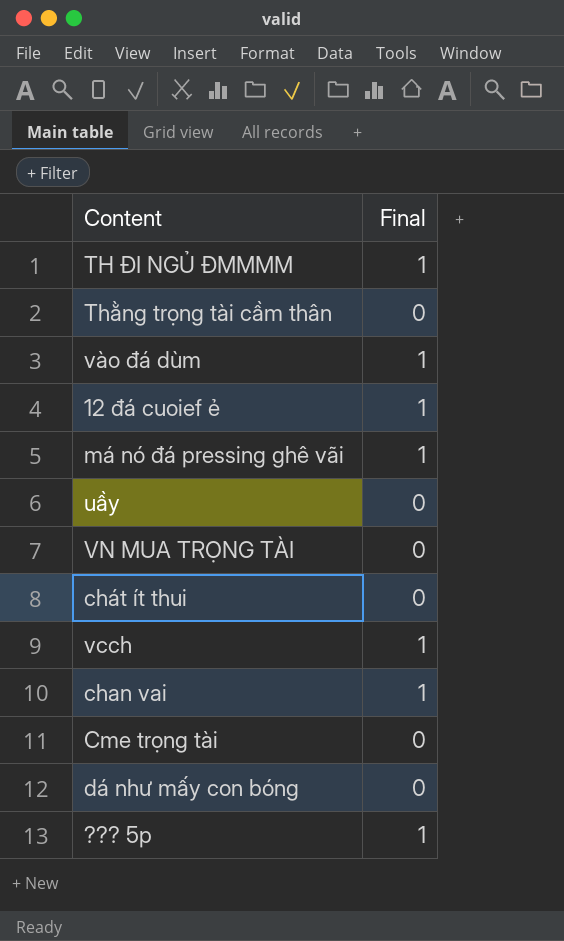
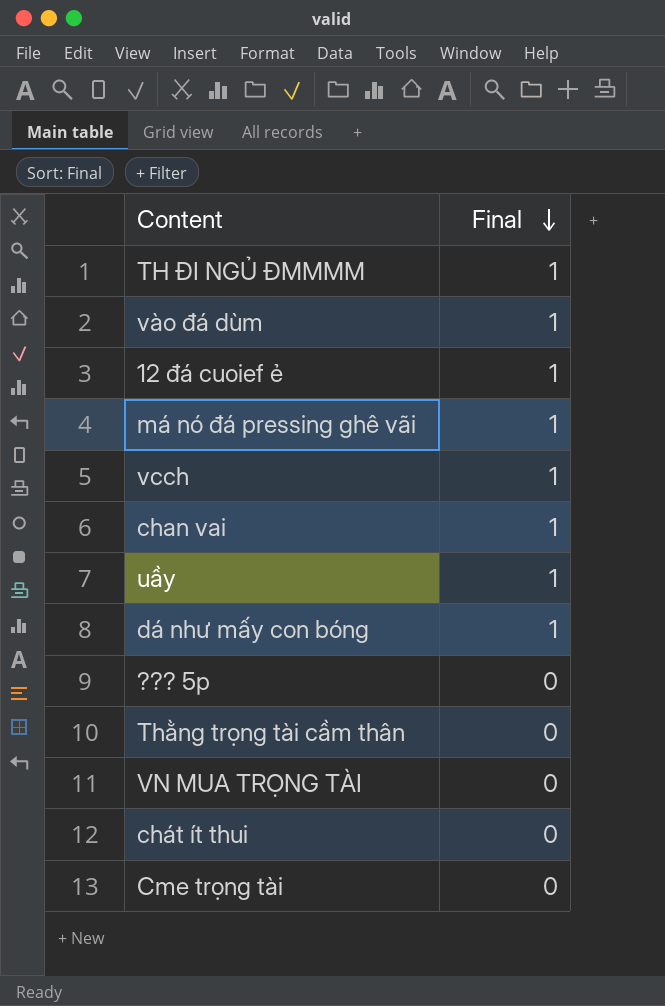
row order: none -> Final descending
uầy | Final: 0 -> 1
dá như mấy con bóng | Final: 0 -> 1
??? 5p | Final: 1 -> 0

